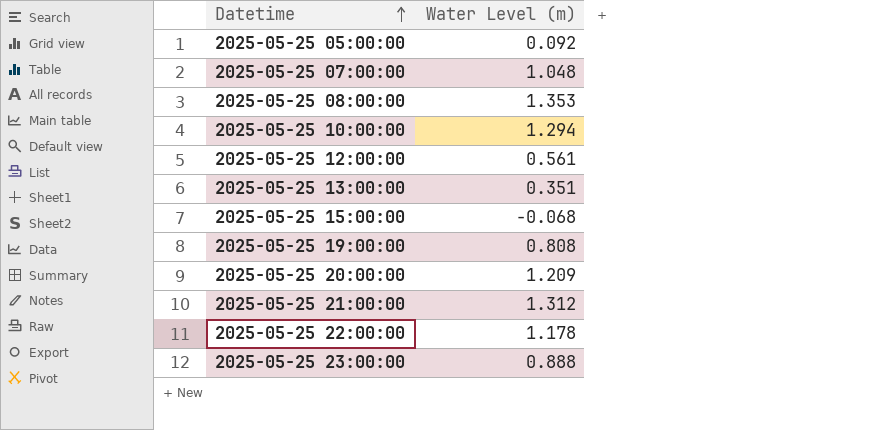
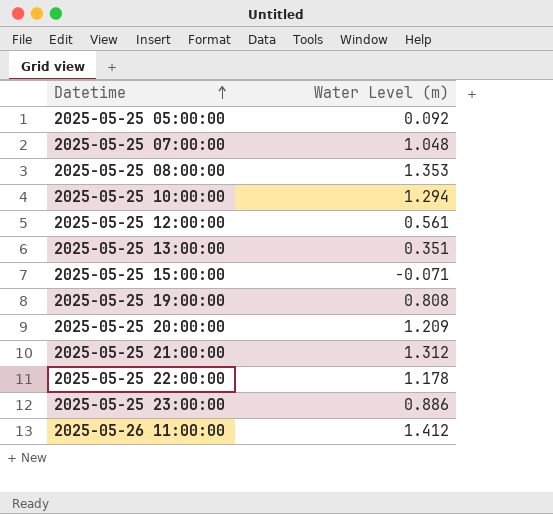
2025-05-25 15:00:00 | Water Level (m): -0.068 -> -0.071
2025-05-25 23:00:00 | Water Level (m): 0.888 -> 0.886
row 2025-05-26 11:00:00: none -> 1.412

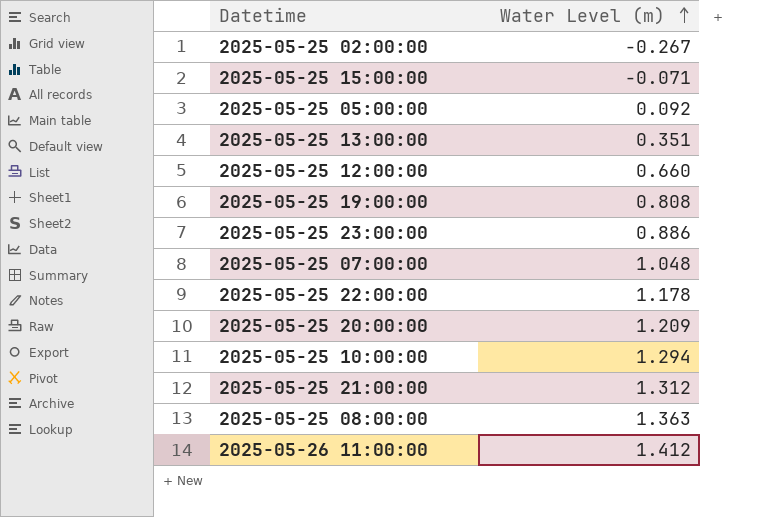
row order: Datetime ascending -> Water Level (m) ascending
row 2025-05-25 02:00:00: none -> -0.267
2025-05-25 12:00:00 | Water Level (m): 0.561 -> 0.660
2025-05-25 08:00:00 | Water Level (m): 1.353 -> 1.363

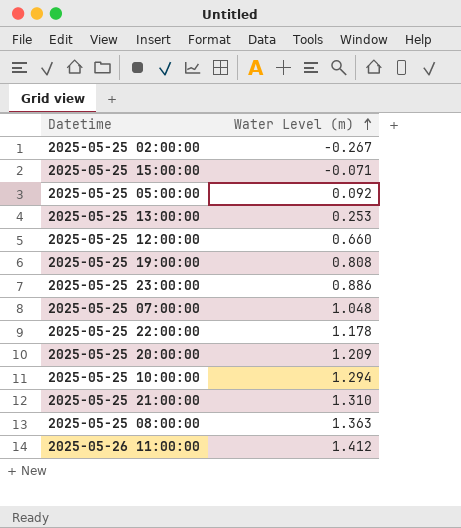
2025-05-25 13:00:00 | Water Level (m): 0.351 -> 0.253
2025-05-25 21:00:00 | Water Level (m): 1.312 -> 1.310

